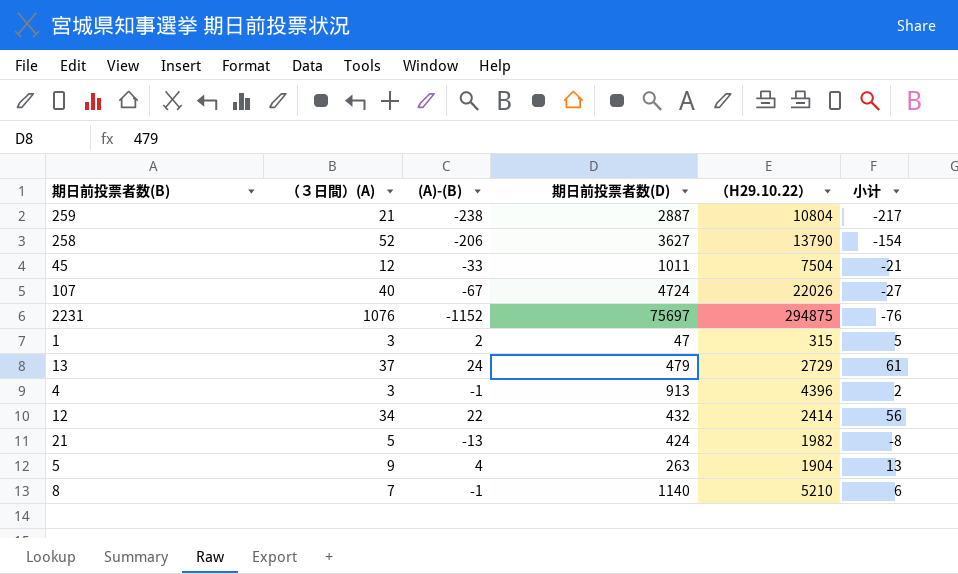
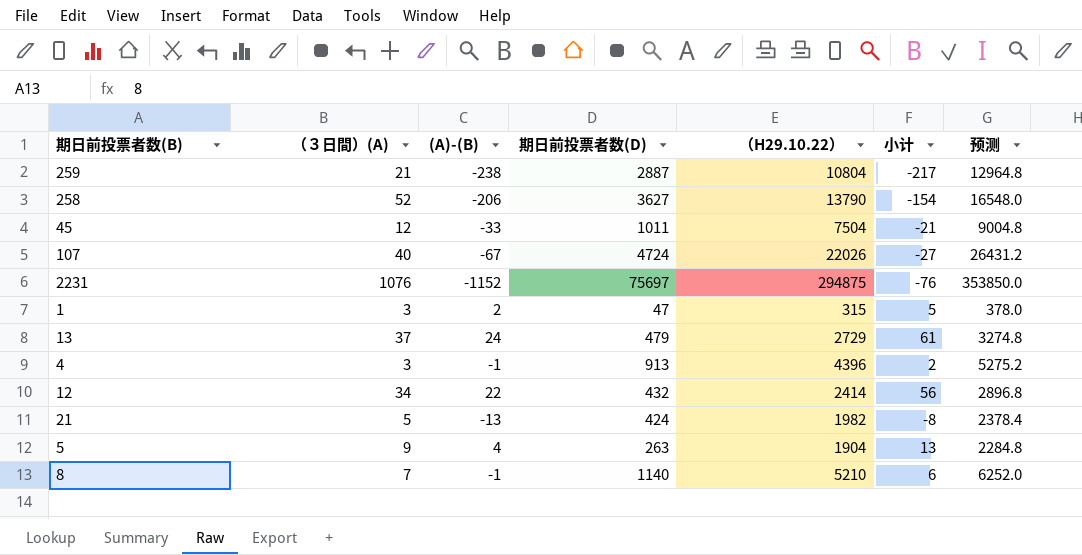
column 预测 | formula: none -> [（H29.10.22）] * 1.2

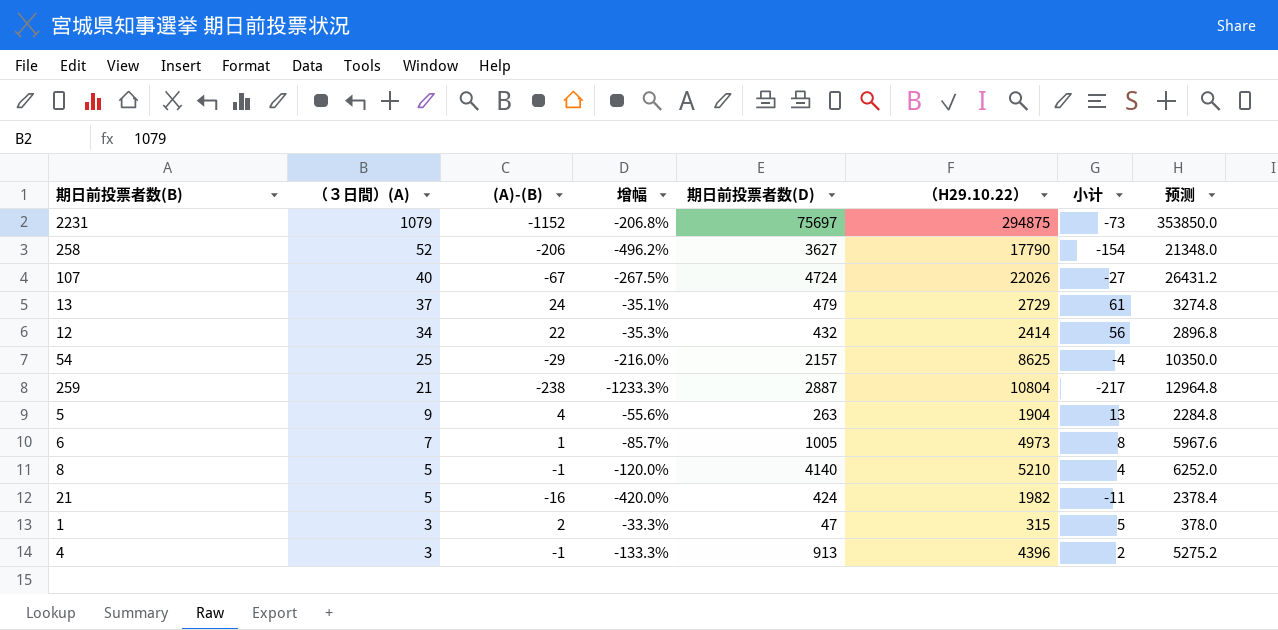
row order: none -> （３日間）(A) descending
column 增幅 | formula: none -> ([(A)-(B)] - [（３日間）(A)]) / [（３日間）(A)]
row 45: 12 | -33 | 1011 | 7504 | -21 | 9004.8 -> none
2231 | （３日間）(A): 1076 -> 1079
2231 | 小计: -76 -> -73
258 | （H29.10.22）: 13790 -> 17790
258 | 预测: 16548.0 -> 21348.0
row 54: none -> 25 | -29 | -216.0% | 2157 | 8625 | -4 | 10350.0
row 6: none -> 7 | 1 | -85.7% | 1005 | 4973 | 8 | 5967.6
8 | （３日間）(A): 7 -> 5
8 | 期日前投票者数(D): 1140 -> 4140
8 | 小计: 6 -> 4
21 | (A)-(B): -13 -> -16
21 | 小计: -8 -> -11

